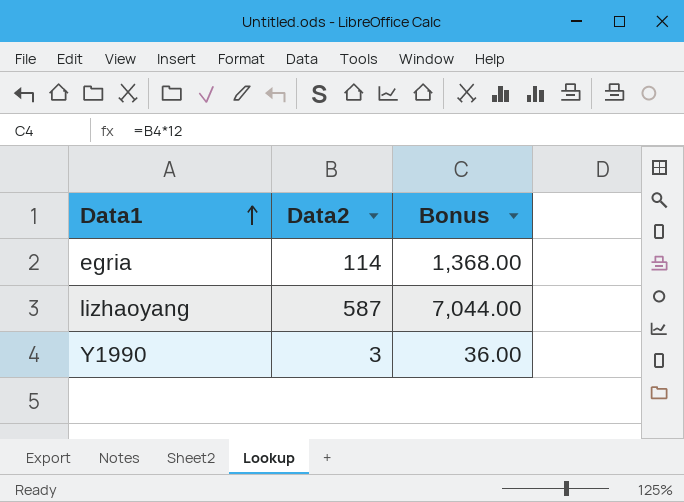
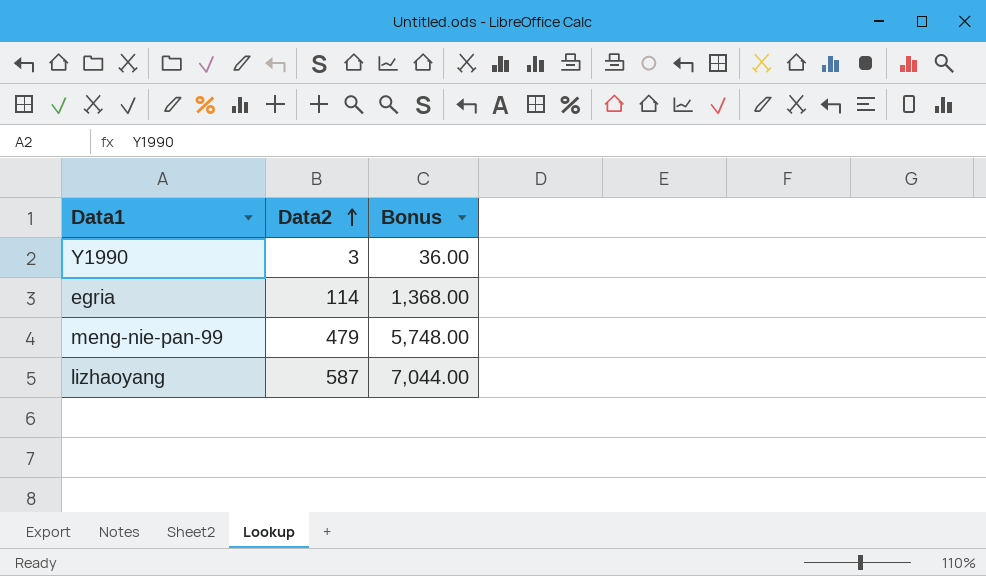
row order: Data1 ascending -> Data2 ascending
row meng-nie-pan-99: none -> 479 | 5,748.00

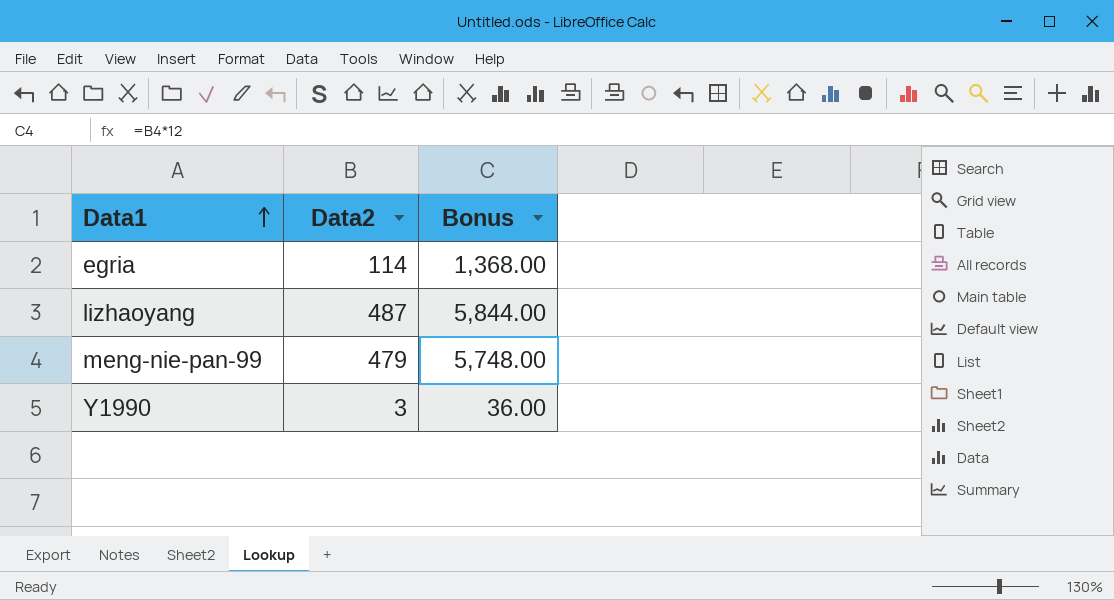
row order: Data2 ascending -> Data1 ascending
lizhaoyang | Data2: 587 -> 487
lizhaoyang | Bonus: 7,044.00 -> 5,844.00

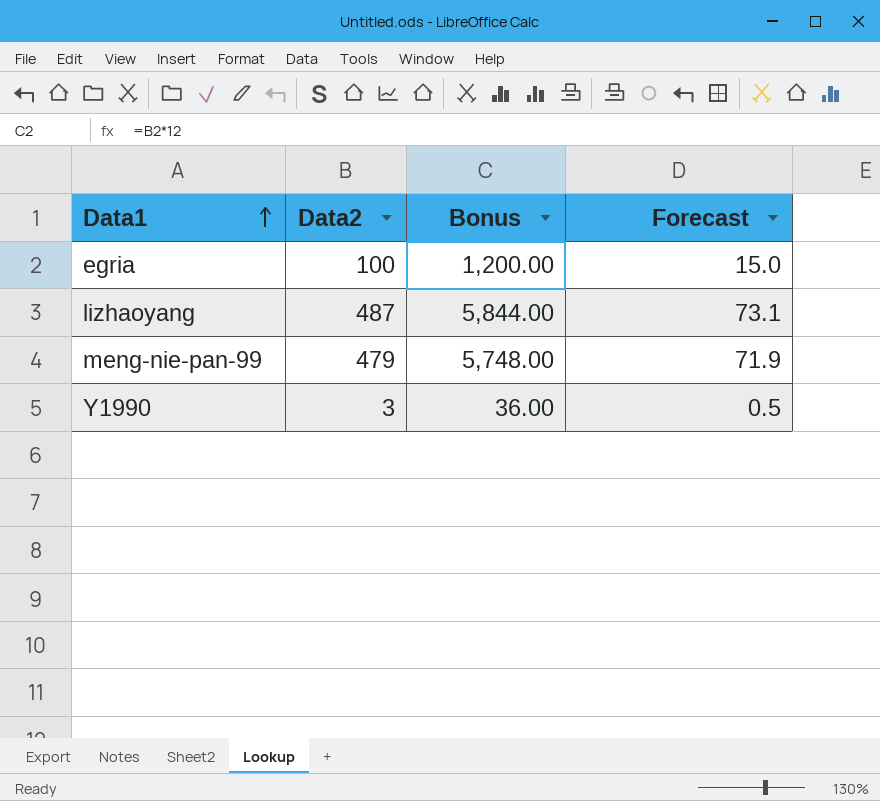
column Forecast | formula: none -> [Data2] * 0.15
egria | Data2: 114 -> 100
egria | Bonus: 1,368.00 -> 1,200.00

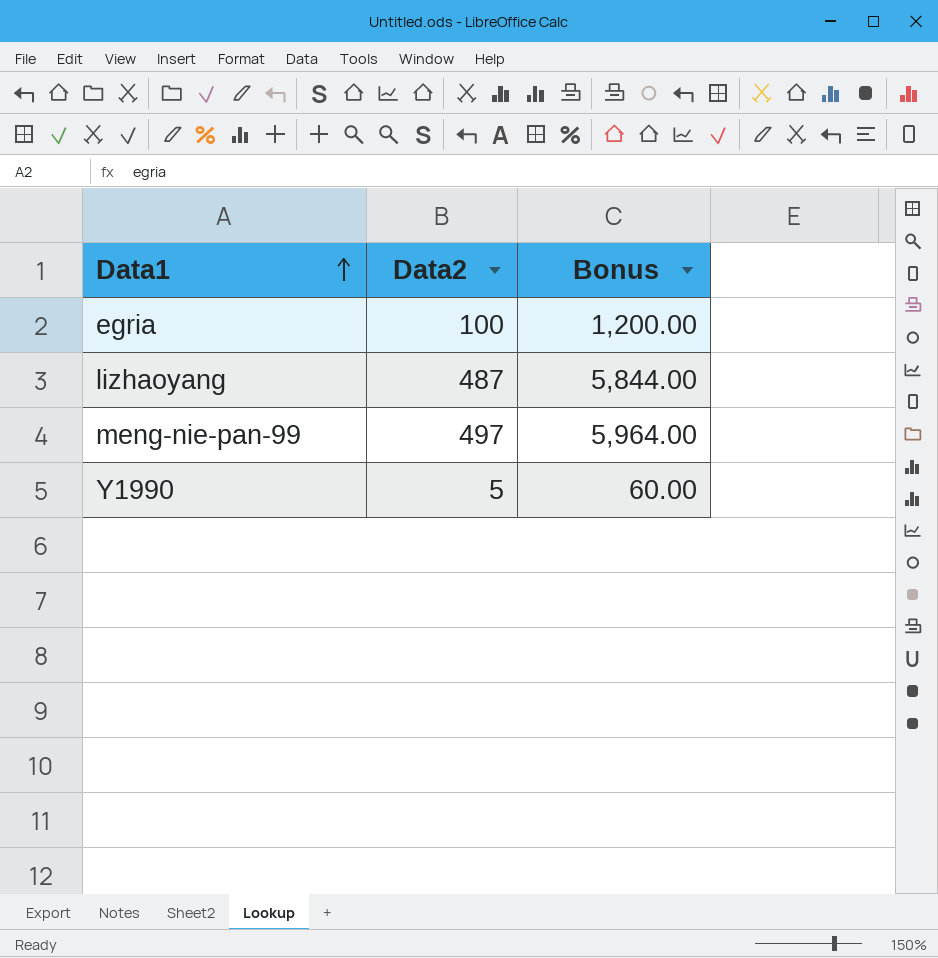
column Forecast | formula: [Data2] * 0.15 -> none
meng-nie-pan-99 | Data2: 479 -> 497
meng-nie-pan-99 | Bonus: 5,748.00 -> 5,964.00
Y1990 | Data2: 3 -> 5
Y1990 | Bonus: 36.00 -> 60.00

